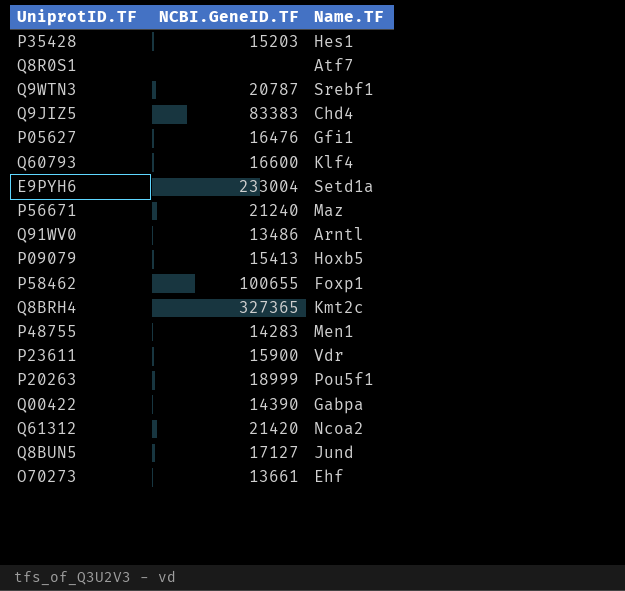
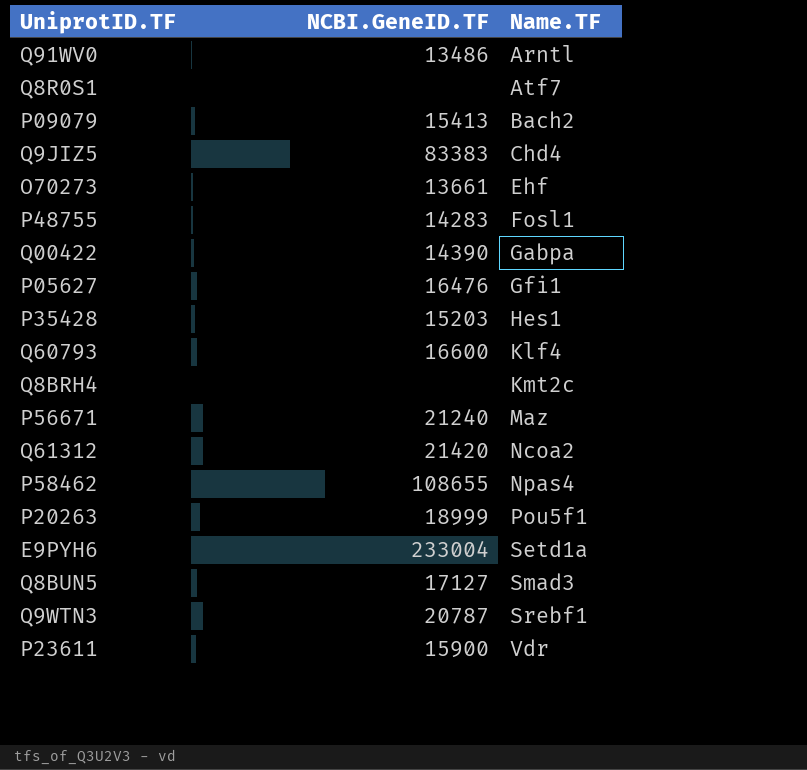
row order: none -> Name.TF ascending
P09079 | Name.TF: Hoxb5 -> Bach2
P48755 | Name.TF: Men1 -> Fosl1
Q8BRH4 | NCBI.GeneID.TF: 327365 -> none
P58462 | NCBI.GeneID.TF: 100655 -> 108655
P58462 | Name.TF: Foxp1 -> Npas4
Q8BUN5 | Name.TF: Jund -> Smad3

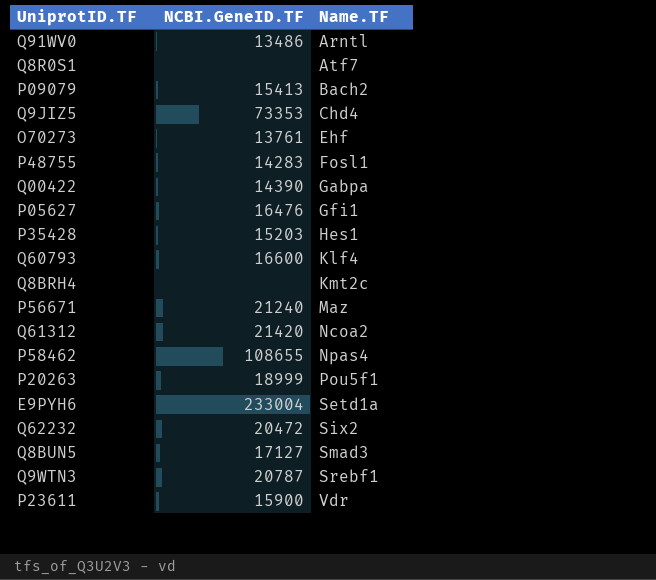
Q9JIZ5 | NCBI.GeneID.TF: 83383 -> 73353
O70273 | NCBI.GeneID.TF: 13661 -> 13761
row Q62232: none -> 20472 | Six2

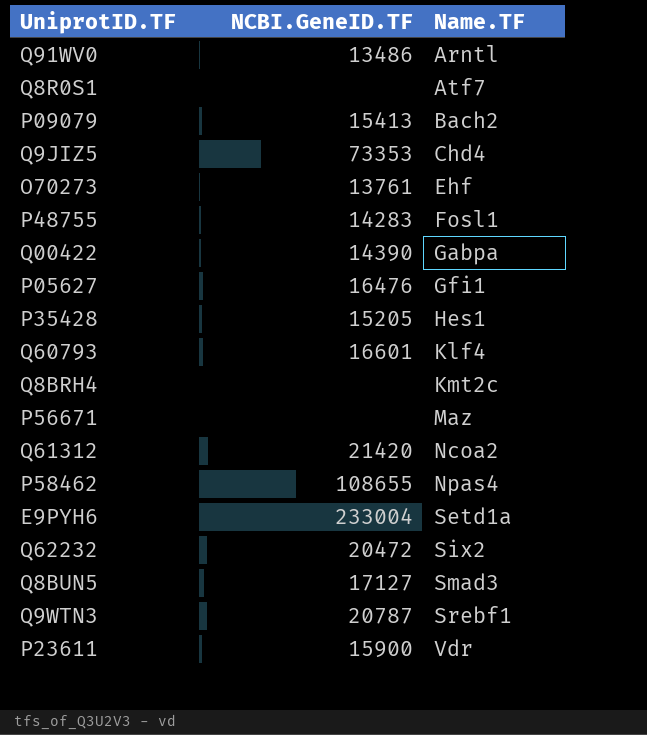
row P20263: 18999 | Pou5f1 -> none
P35428 | NCBI.GeneID.TF: 15203 -> 15205
Q60793 | NCBI.GeneID.TF: 16600 -> 16601
P56671 | NCBI.GeneID.TF: 21240 -> none

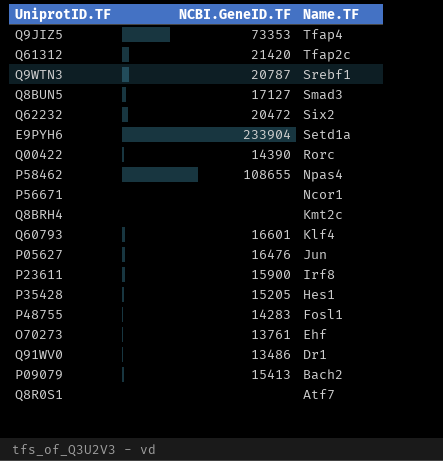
row order: Name.TF ascending -> Name.TF descending
Q9JIZ5 | Name.TF: Chd4 -> Tfap4
Q61312 | Name.TF: Ncoa2 -> Tfap2c
E9PYH6 | NCBI.GeneID.TF: 233004 -> 233904
Q00422 | Name.TF: Gabpa -> Rorc
P56671 | Name.TF: Maz -> Ncor1
P05627 | Name.TF: Gfi1 -> Jun
P23611 | Name.TF: Vdr -> Irf8
Q91WV0 | Name.TF: Arntl -> Dr1

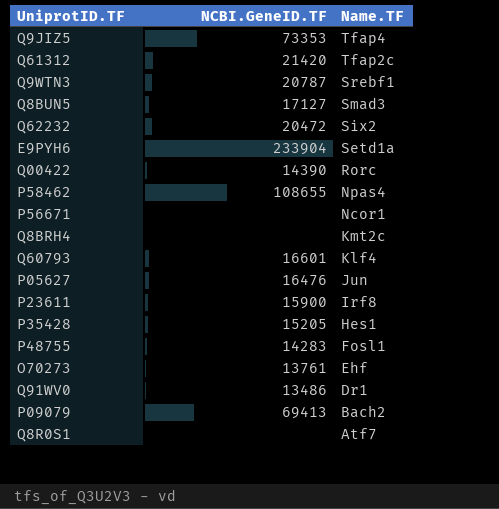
P09079 | NCBI.GeneID.TF: 15413 -> 69413

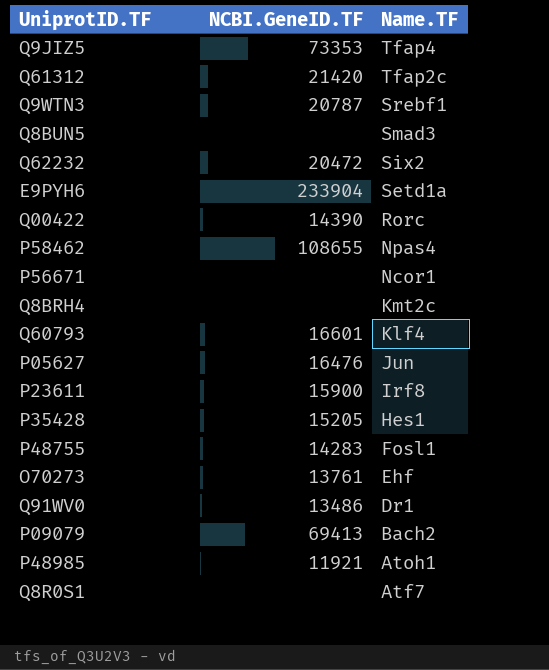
Q8BUN5 | NCBI.GeneID.TF: 17127 -> none
row P48985: none -> 11921 | Atoh1

